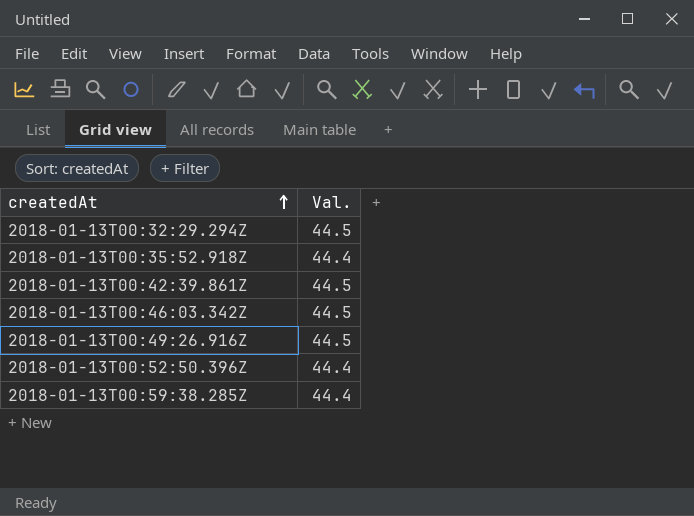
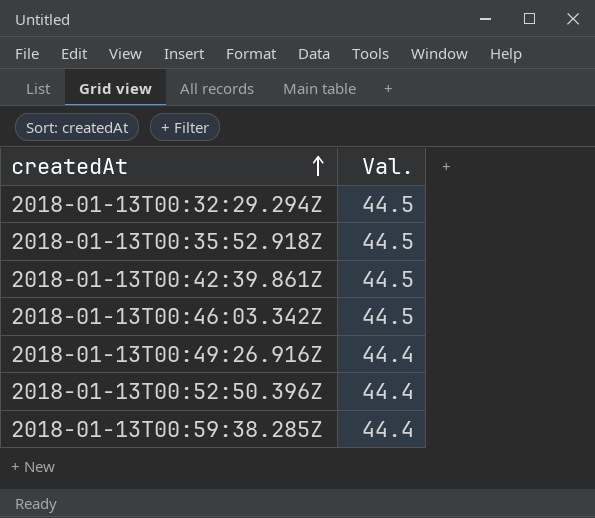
2018-01-13T00:35:52.918Z | Val.: 44.4 -> 44.5
2018-01-13T00:49:26.916Z | Val.: 44.5 -> 44.4

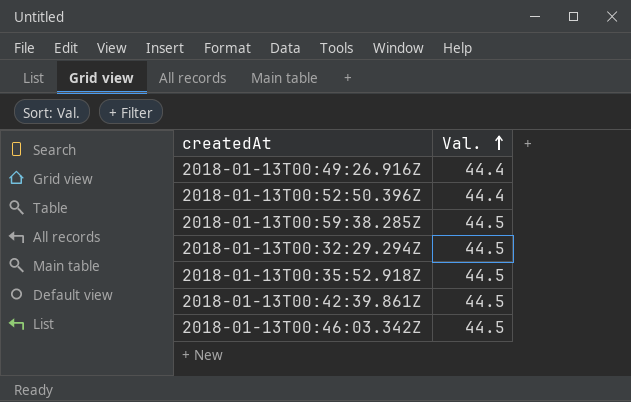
row order: createdAt ascending -> Val. ascending
2018-01-13T00:59:38.285Z | Val.: 44.4 -> 44.5

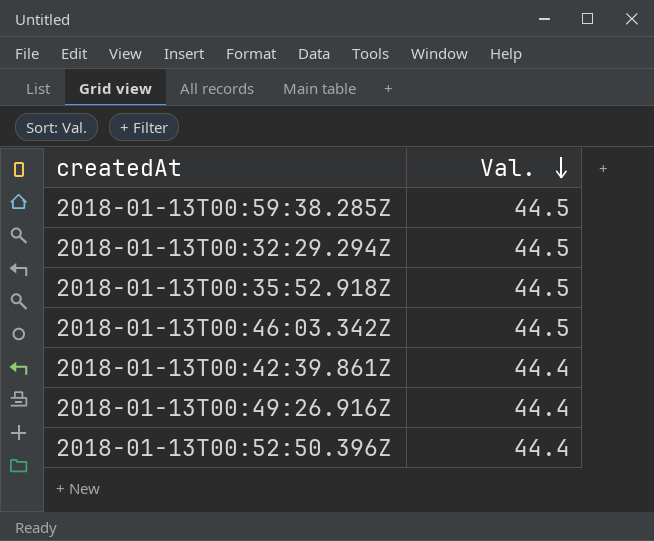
row order: Val. ascending -> Val. descending
2018-01-13T00:42:39.861Z | Val.: 44.5 -> 44.4

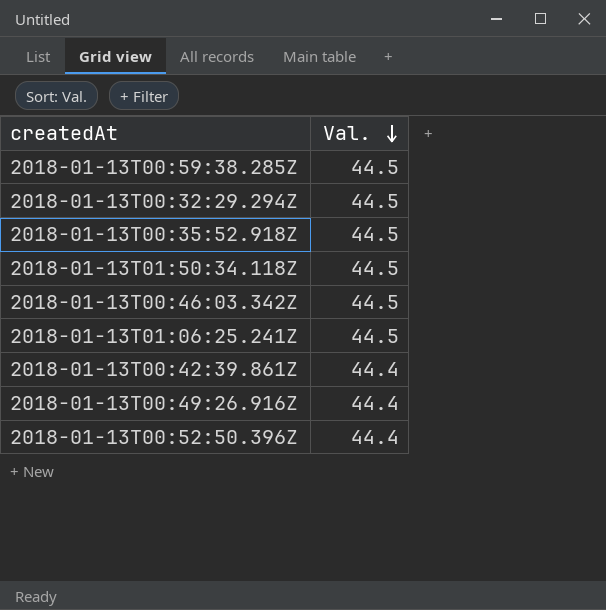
row 2018-01-13T01:50:34.118Z: none -> 44.5
row 2018-01-13T01:06:25.241Z: none -> 44.5

